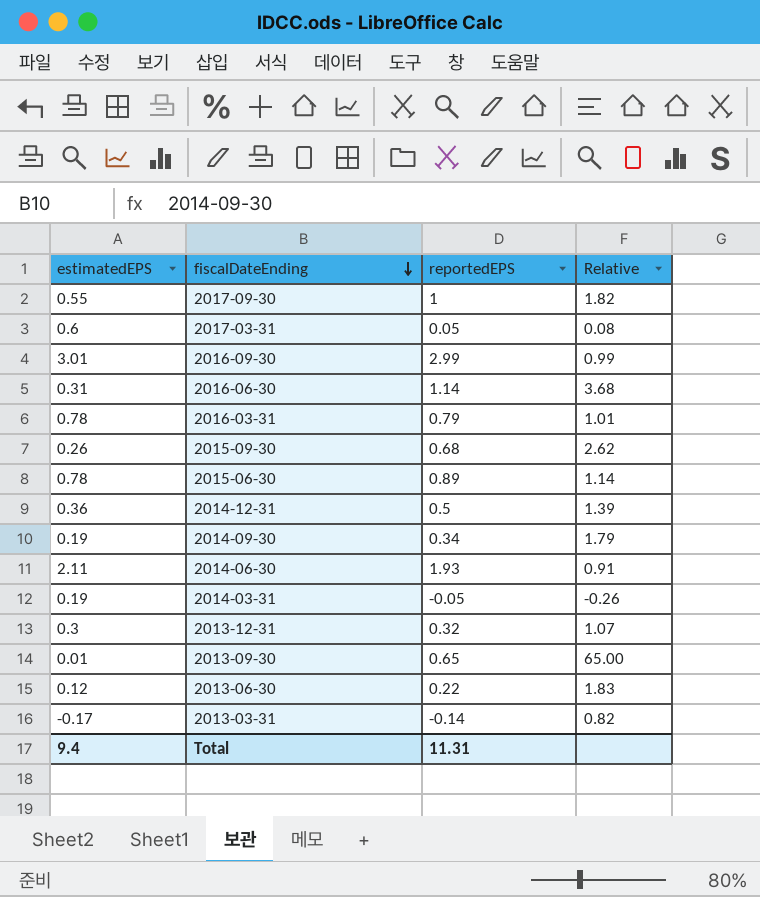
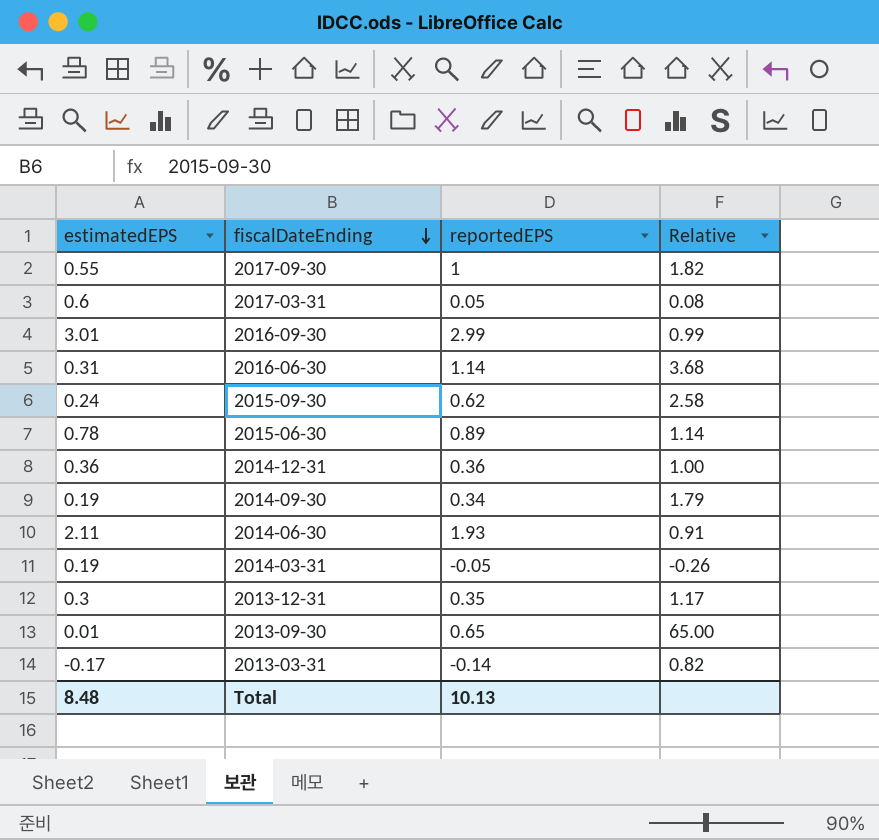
row 2016-03-31: 0.78 | 0.79 | 1.01 -> none
row 2013-06-30: 0.12 | 0.22 | 1.83 -> none
2015-09-30 | estimatedEPS: 0.26 -> 0.24
2015-09-30 | reportedEPS: 0.68 -> 0.62
2015-09-30 | Relative: 2.62 -> 2.58
2014-12-31 | reportedEPS: 0.5 -> 0.36
2014-12-31 | Relative: 1.39 -> 1.00
2013-12-31 | reportedEPS: 0.32 -> 0.35
2013-12-31 | Relative: 1.07 -> 1.17
Total | estimatedEPS: 9.4 -> 8.48
Total | reportedEPS: 11.31 -> 10.13

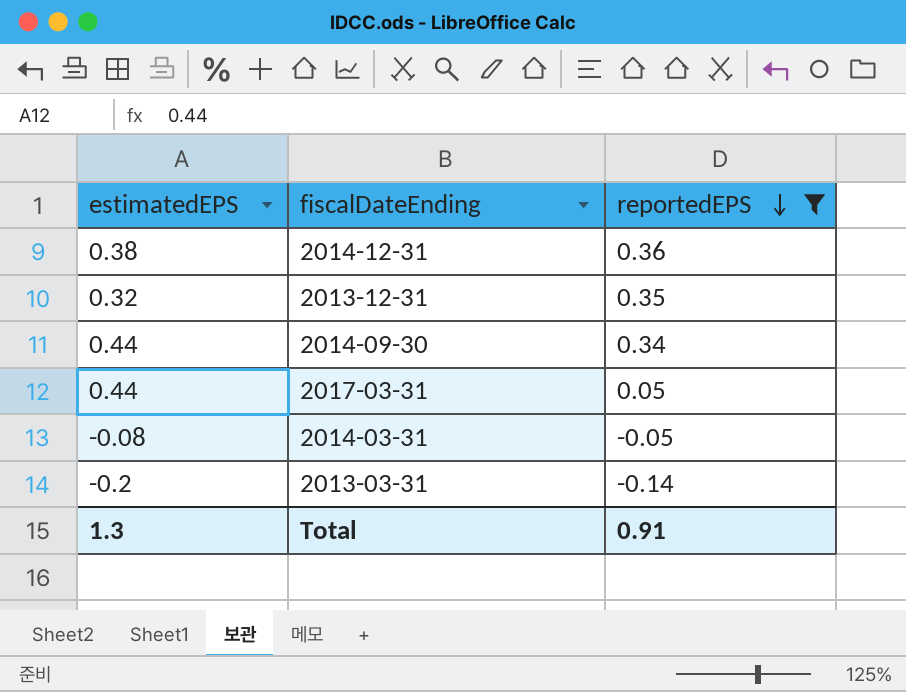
filter: none -> reportedEPS <= 0.36
row order: fiscalDateEnding descending -> reportedEPS descending
column Relative | formula: [reportedEPS] / [estimatedEPS] -> none
2014-12-31 | estimatedEPS: 0.36 -> 0.38
2013-12-31 | estimatedEPS: 0.3 -> 0.32
2014-09-30 | estimatedEPS: 0.19 -> 0.44
2017-03-31 | estimatedEPS: 0.6 -> 0.44
2014-03-31 | estimatedEPS: 0.19 -> -0.08
2013-03-31 | estimatedEPS: -0.17 -> -0.2
Total | estimatedEPS: 8.48 -> 1.3
Total | reportedEPS: 10.13 -> 0.91

